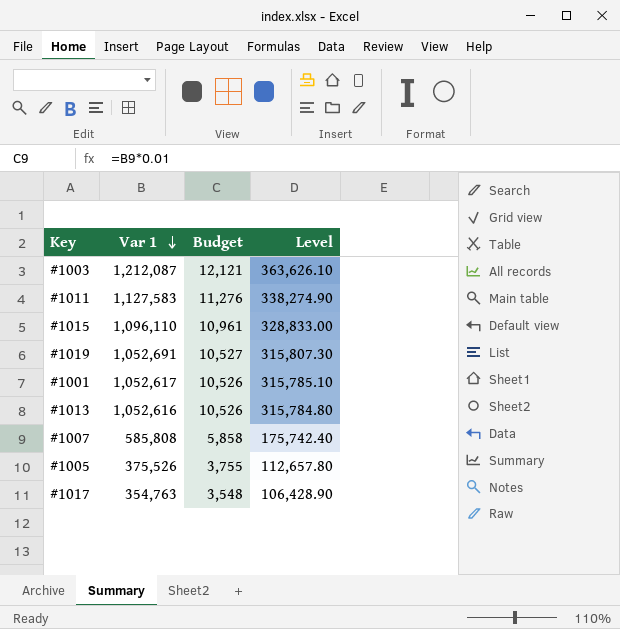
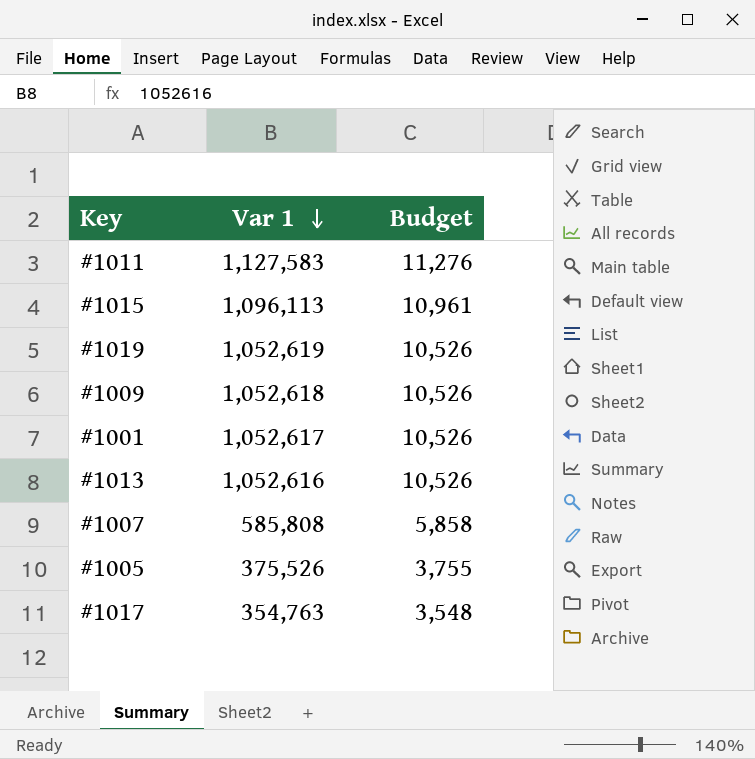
column Level | formula: [Var 1] * 0.3 -> none
row #1003: 1,212,087 | 12,121 | 363,626.10 -> none
#1015 | Var 1: 1,096,110 -> 1,096,113
#1019 | Var 1: 1,052,691 -> 1,052,619
#1019 | Budget: 10,527 -> 10,526
row #1009: none -> 1,052,618 | 10,526

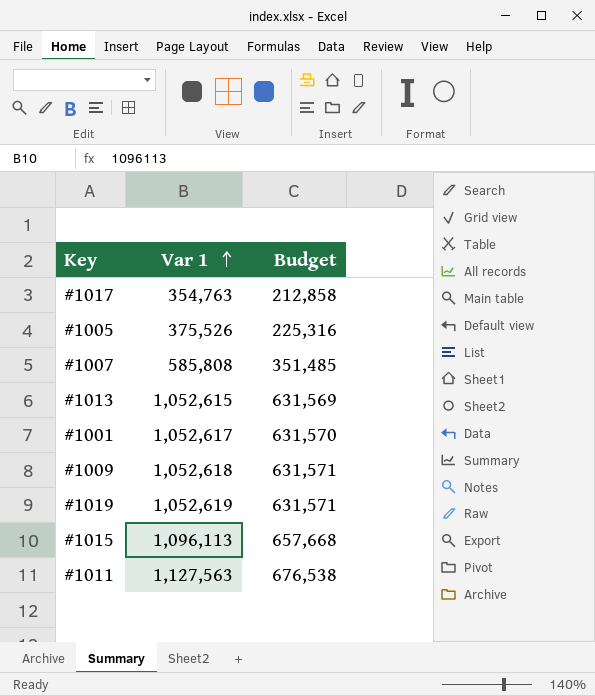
row order: Var 1 descending -> Var 1 ascending
column Budget | formula: [Var 1] * 0.01 -> [Var 1] * 0.6
#1013 | Var 1: 1,052,616 -> 1,052,615
#1011 | Var 1: 1,127,583 -> 1,127,563

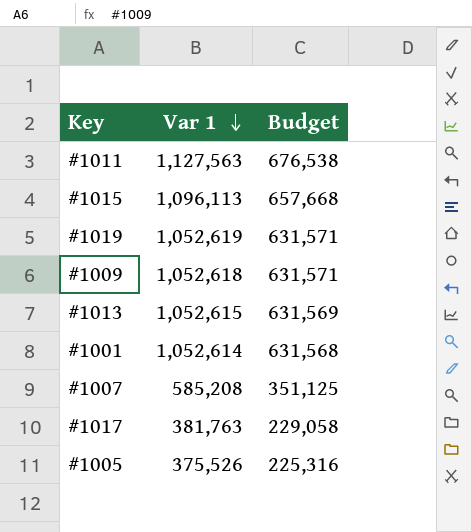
row order: Var 1 ascending -> Var 1 descending
#1001 | Var 1: 1,052,617 -> 1,052,614
#1001 | Budget: 631,570 -> 631,568
#1007 | Var 1: 585,808 -> 585,208
#1007 | Budget: 351,485 -> 351,125
#1017 | Var 1: 354,763 -> 381,763
#1017 | Budget: 212,858 -> 229,058

